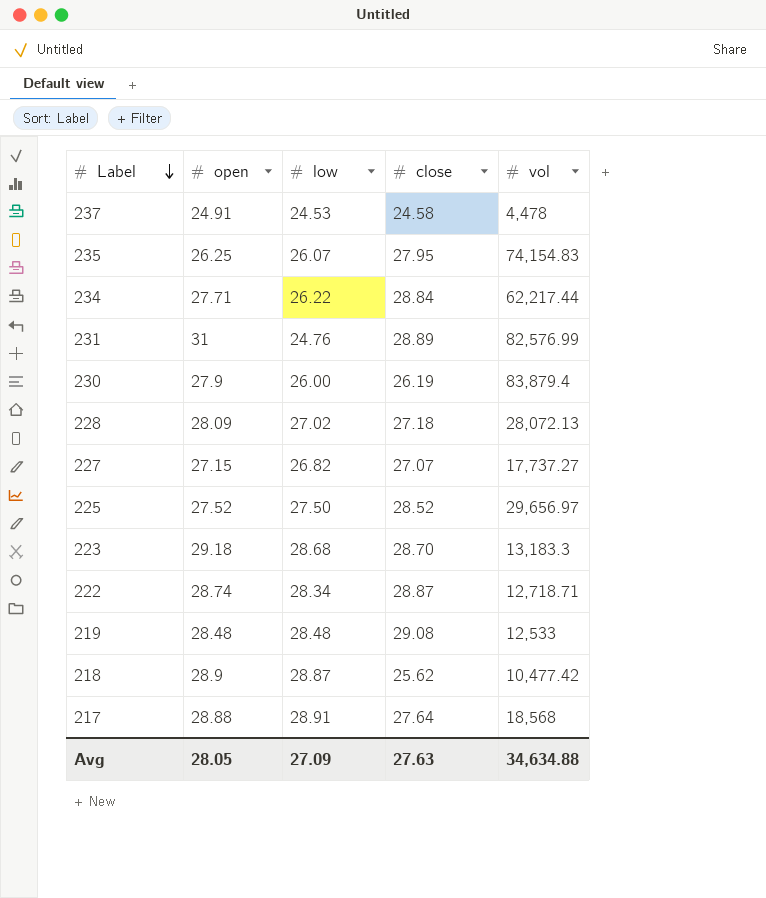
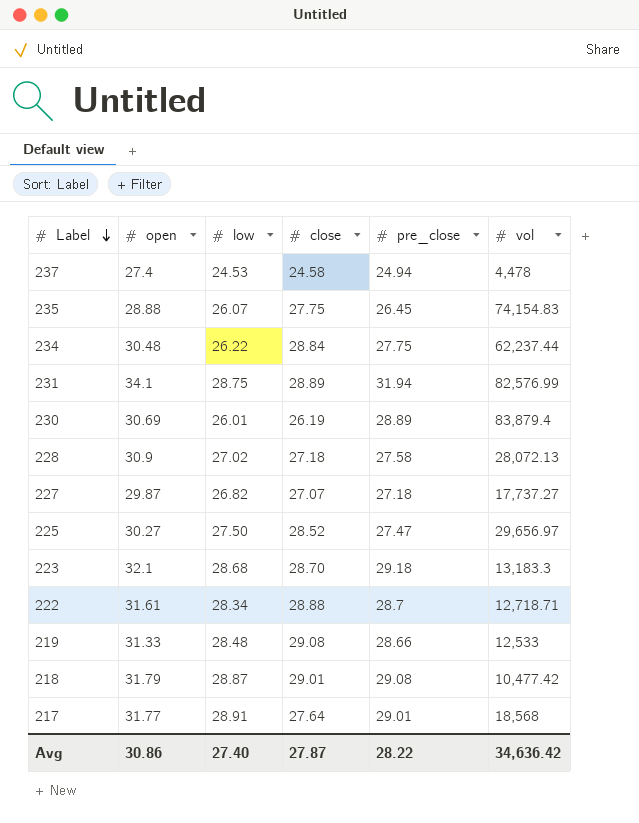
column pre_close | position: none -> 5
237 | open: 24.91 -> 27.4
235 | open: 26.25 -> 28.88
235 | close: 27.95 -> 27.75
234 | open: 27.71 -> 30.48
234 | vol: 62,217.44 -> 62,237.44
231 | open: 31 -> 34.1
231 | low: 24.76 -> 28.75
230 | open: 27.9 -> 30.69
230 | low: 26.00 -> 26.01
228 | open: 28.09 -> 30.9
227 | open: 27.15 -> 29.87
225 | open: 27.52 -> 30.27
223 | open: 29.18 -> 32.1
222 | open: 28.74 -> 31.61
222 | close: 28.87 -> 28.88
219 | open: 28.48 -> 31.33
218 | open: 28.9 -> 31.79
218 | close: 25.62 -> 29.01
217 | open: 28.88 -> 31.77
Avg | open: 28.05 -> 30.86
Avg | low: 27.09 -> 27.40
Avg | close: 27.63 -> 27.87
Avg | vol: 34,634.88 -> 34,636.42

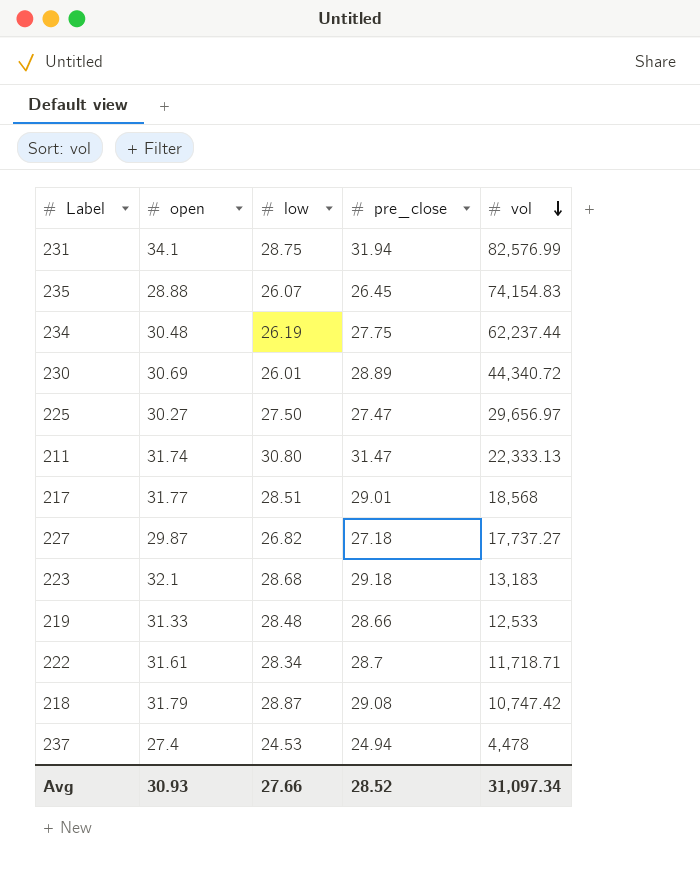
row order: Label descending -> vol descending
column close | position: 4 -> none
row 228: 30.9 | 27.02 | 27.18 | 27.58 | 28,072.13 -> none
234 | low: 26.22 -> 26.19
230 | vol: 83,879.4 -> 44,340.72
row 211: none -> 31.74 | 30.80 | 31.47 | 22,333.13
217 | low: 28.91 -> 28.51
223 | vol: 13,183.3 -> 13,183
222 | vol: 12,718.71 -> 11,718.71
218 | vol: 10,477.42 -> 10,747.42
Avg | open: 30.86 -> 30.93
Avg | low: 27.40 -> 27.66
Avg | pre_close: 28.22 -> 28.52
Avg | vol: 34,636.42 -> 31,097.34

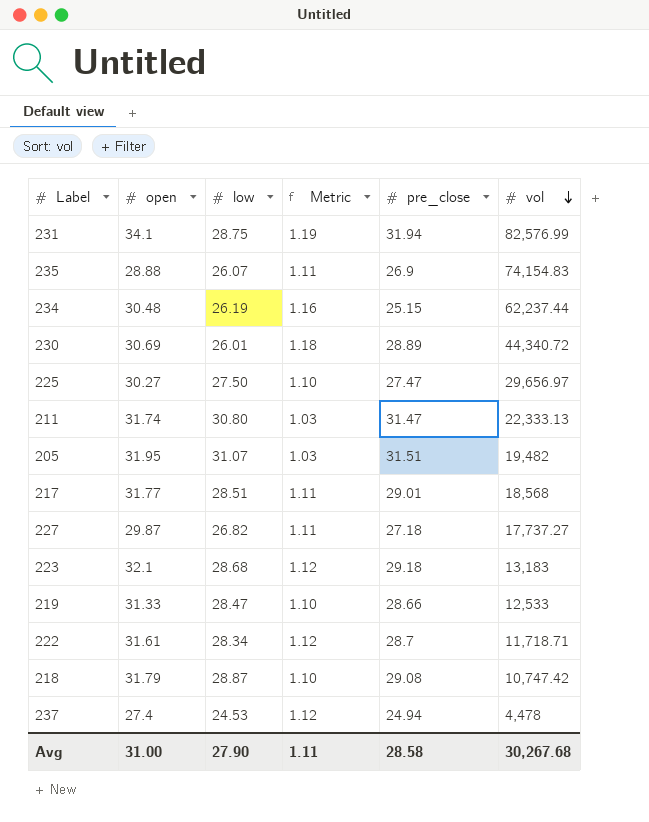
column Metric | formula: none -> [open] / [low]
235 | pre_close: 26.45 -> 26.9
234 | pre_close: 27.75 -> 25.15
row 205: none -> 31.95 | 31.07 | 1.03 | 31.51 | 19,482
219 | low: 28.48 -> 28.47
Avg | open: 30.93 -> 31.00
Avg | low: 27.66 -> 27.90
Avg | pre_close: 28.52 -> 28.58
Avg | vol: 31,097.34 -> 30,267.68

